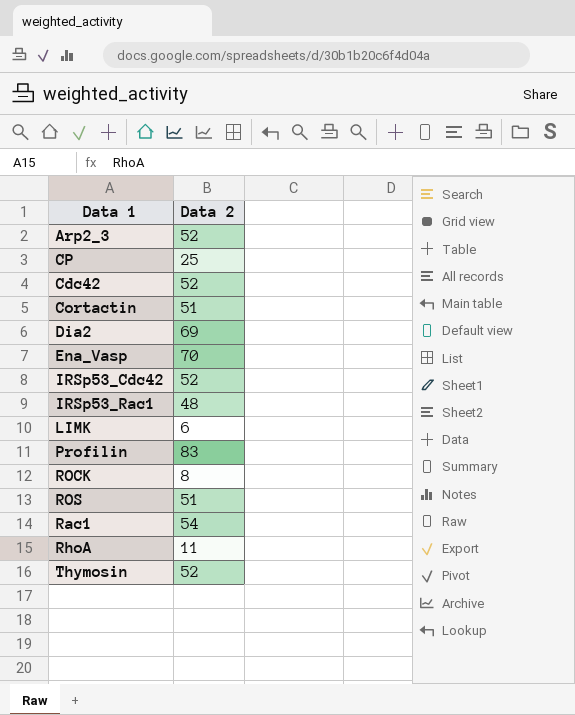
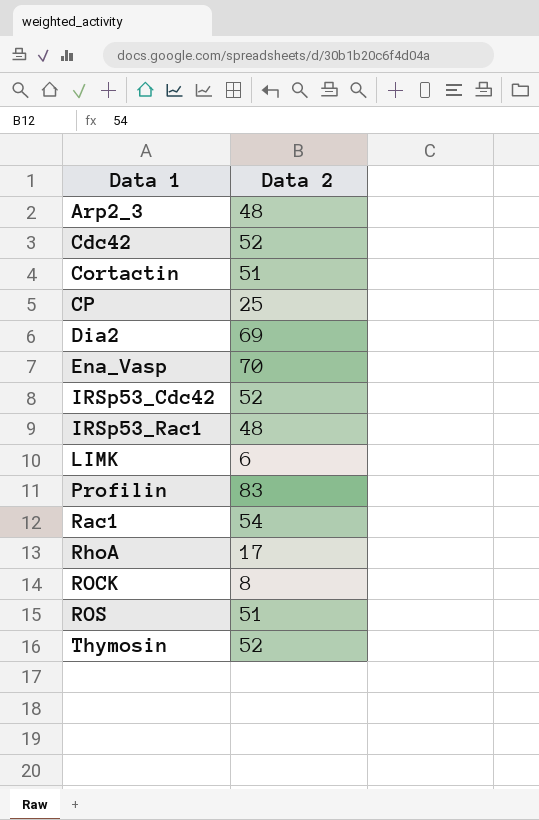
row order: none -> Data 1 ascending
Arp2_3 | Data 2: 52 -> 48
RhoA | Data 2: 11 -> 17

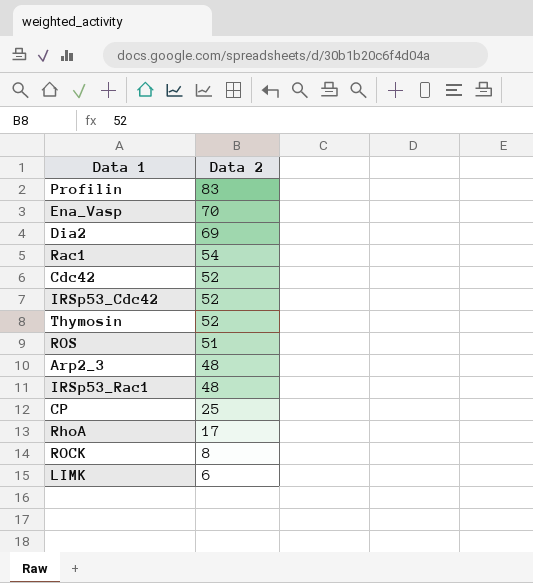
row order: Data 1 ascending -> Data 2 descending
row Cortactin: 51 -> none

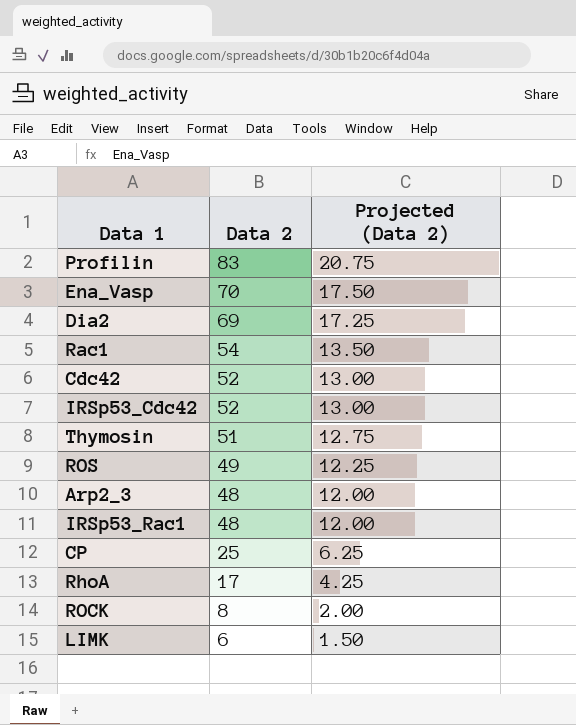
column Projected (Data 2) | formula: none -> [Data 2] * 0.25
Thymosin | Data 2: 52 -> 51
ROS | Data 2: 51 -> 49

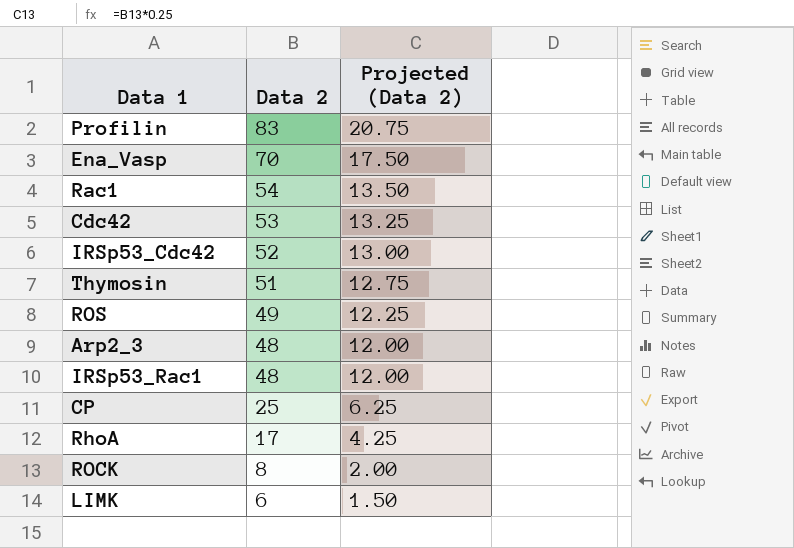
row Dia2: 69 | 17.25 -> none
Cdc42 | Data 2: 52 -> 53
Cdc42 | Projected (Data 2): 13.00 -> 13.25

